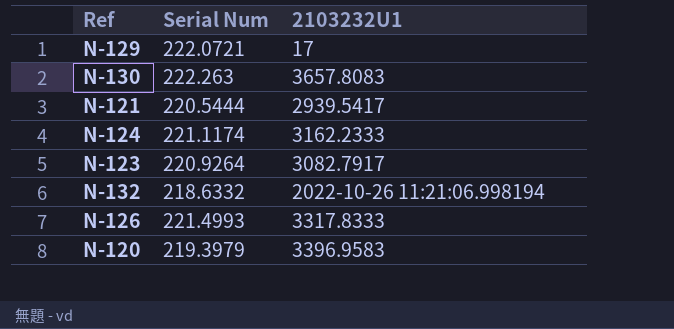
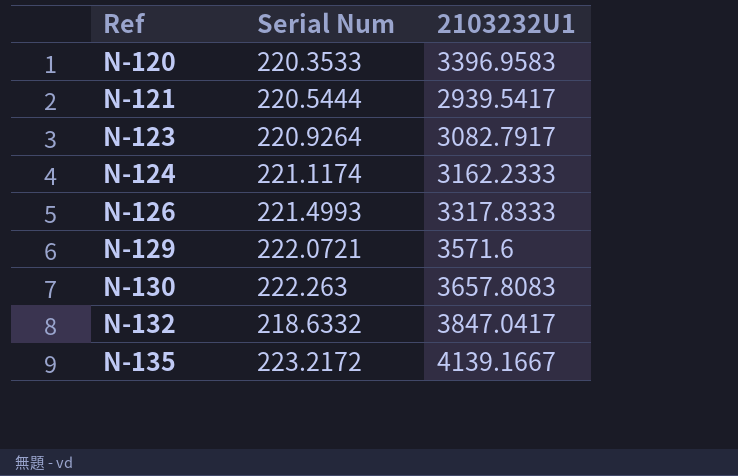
row order: none -> Ref ascending
N-120 | Serial Num: 219.3979 -> 220.3533
N-129 | 2103232U1: 17 -> 3571.6
N-132 | 2103232U1: 2022-10-26 11:21:06.998194 -> 3847.0417
row N-135: none -> 223.2172 | 4139.1667

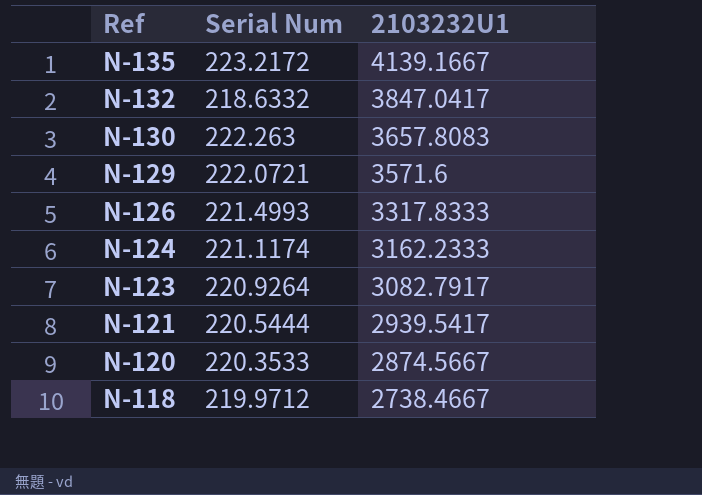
row order: Ref ascending -> Ref descending
N-120 | 2103232U1: 3396.9583 -> 2874.5667
row N-118: none -> 219.9712 | 2738.4667

